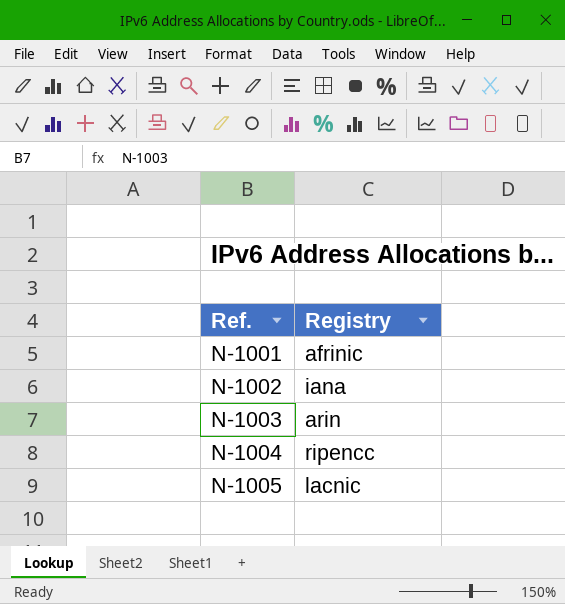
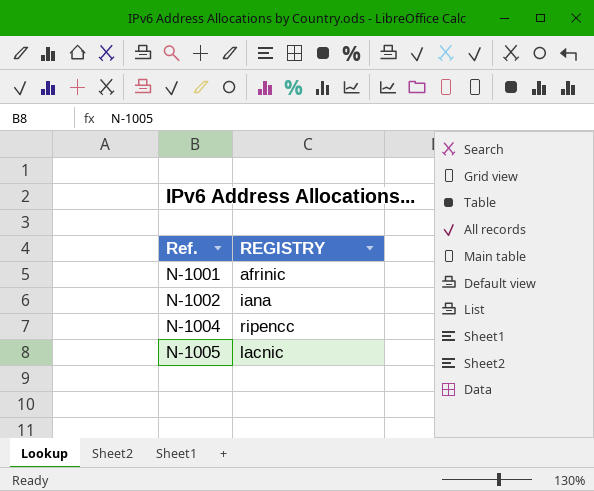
column name: Registry -> REGISTRY
row N-1003: arin -> none

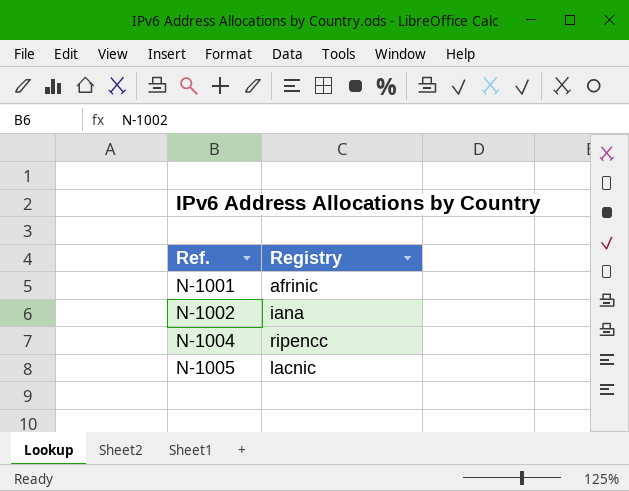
column name: REGISTRY -> Registry

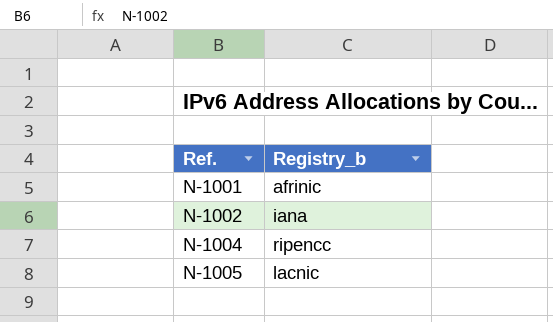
column name: Registry -> Registry_b

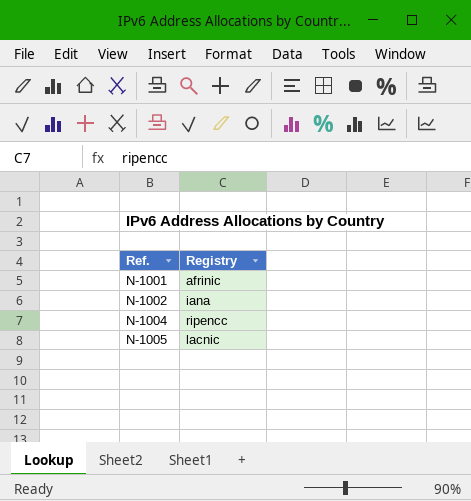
column name: Registry_b -> Registry

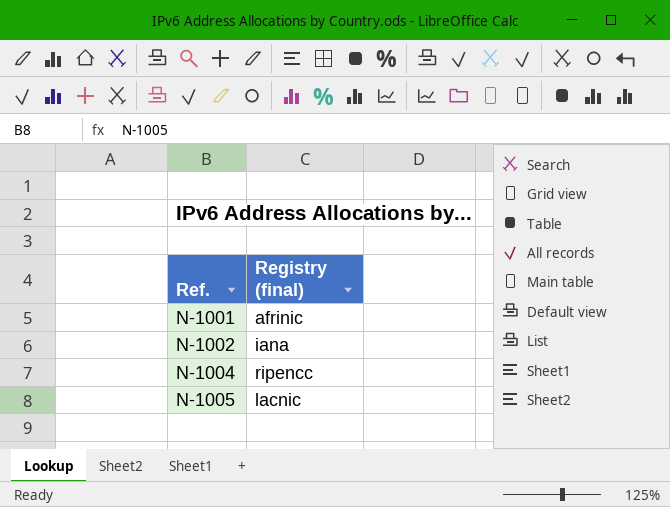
column name: Registry -> Registry (final)

